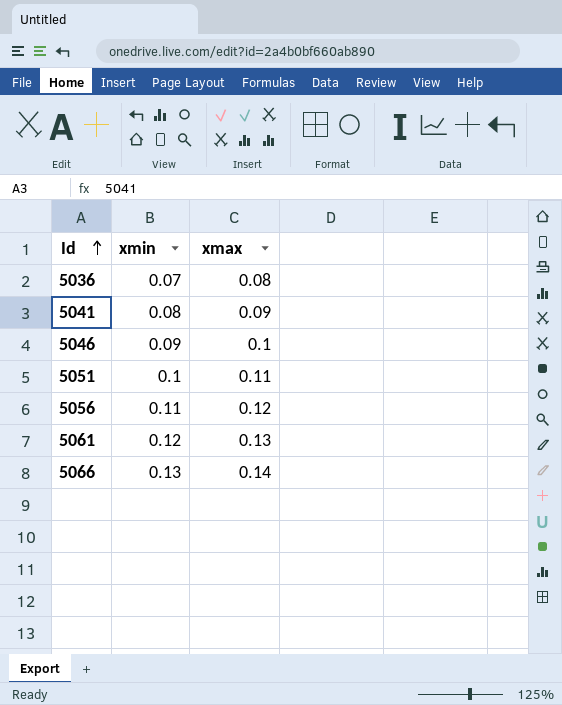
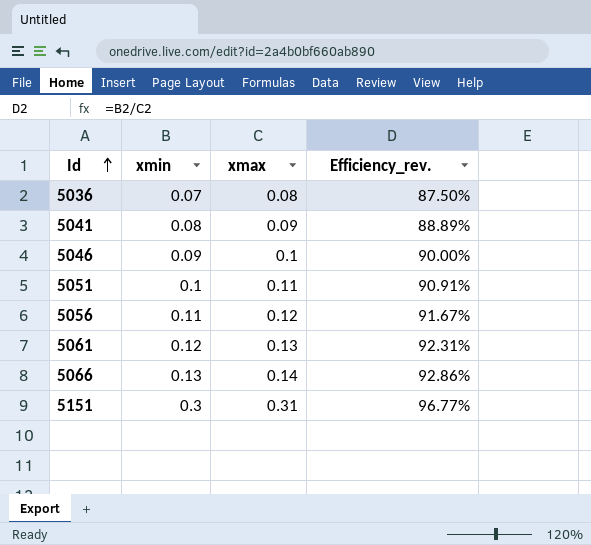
column Efficiency_rev. | formula: none -> [xmin] / [xmax]
row 5151: none -> 0.3 | 0.31 | 96.77%

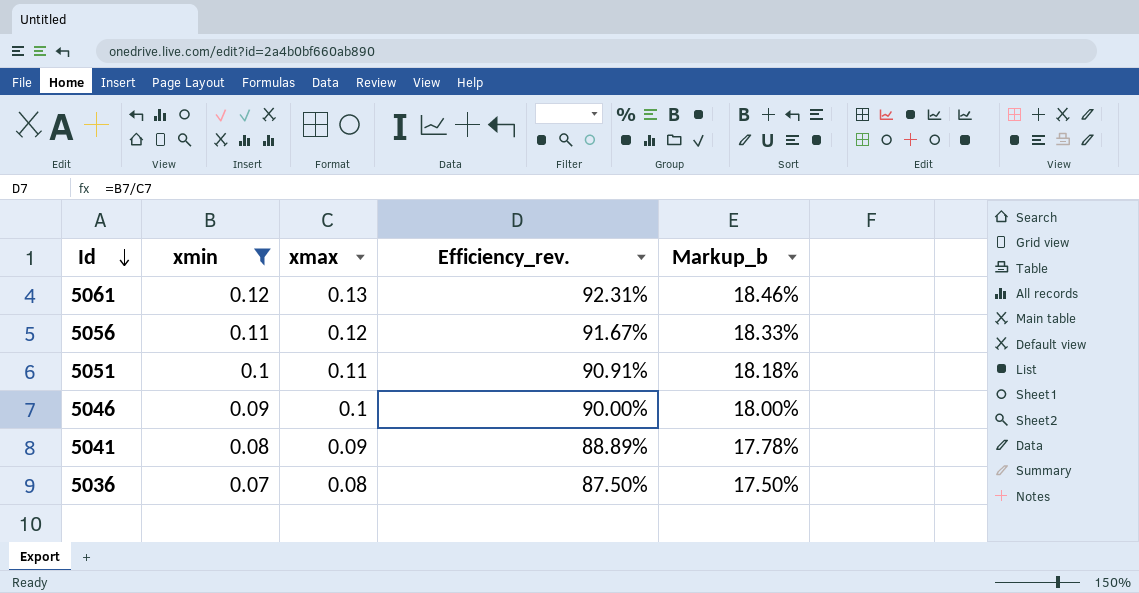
filter: none -> xmin <= 0.12
row order: Id ascending -> Id descending
column Markup_b | formula: none -> [Efficiency_rev.] * 0.2

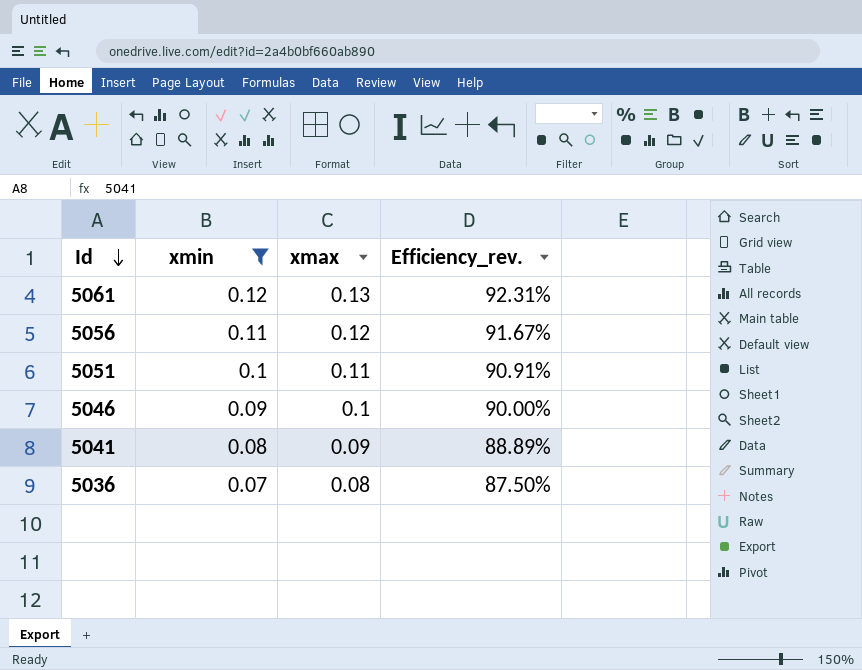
column Markup_b | formula: [Efficiency_rev.] * 0.2 -> none

